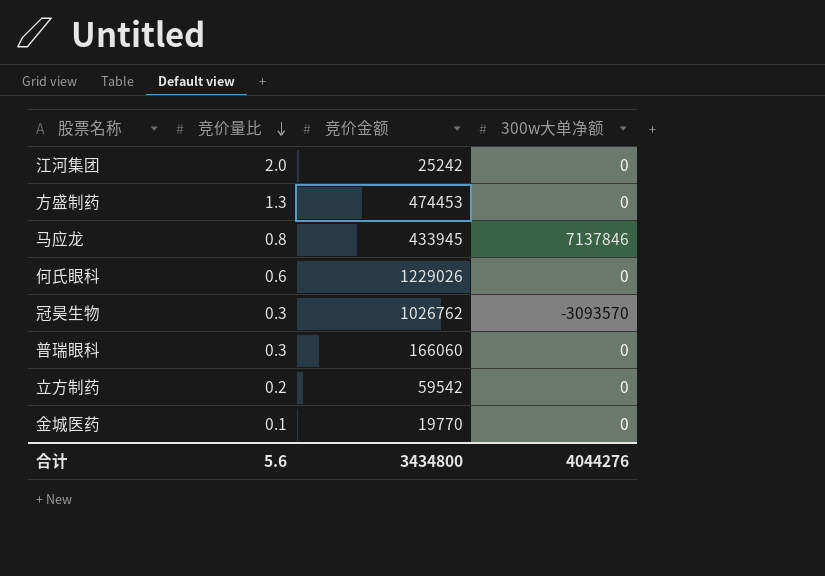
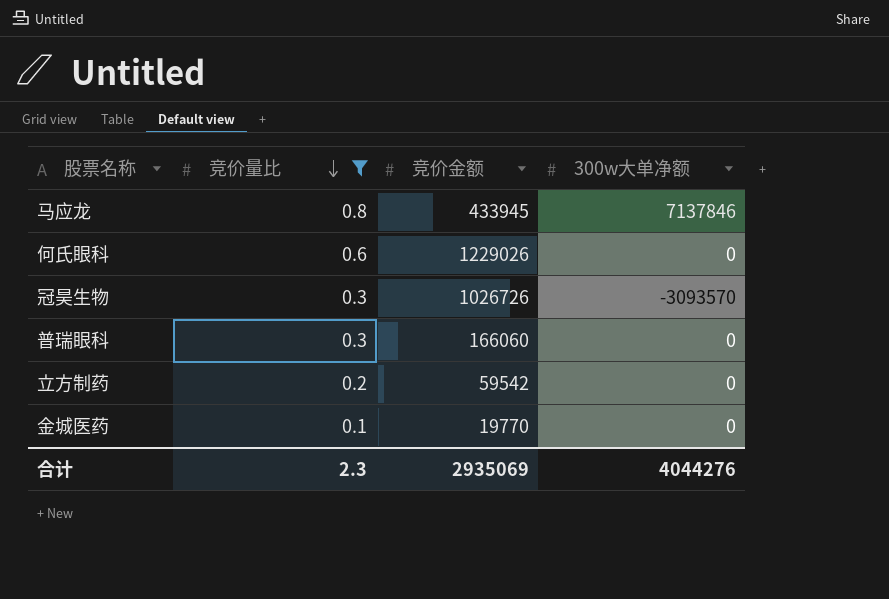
filter: none -> 竞价量比 <= 0.8
冠昊生物 | 竞价金额: 1026762 -> 1026726
合计 | 竞价量比: 5.6 -> 2.3
合计 | 竞价金额: 3434800 -> 2935069

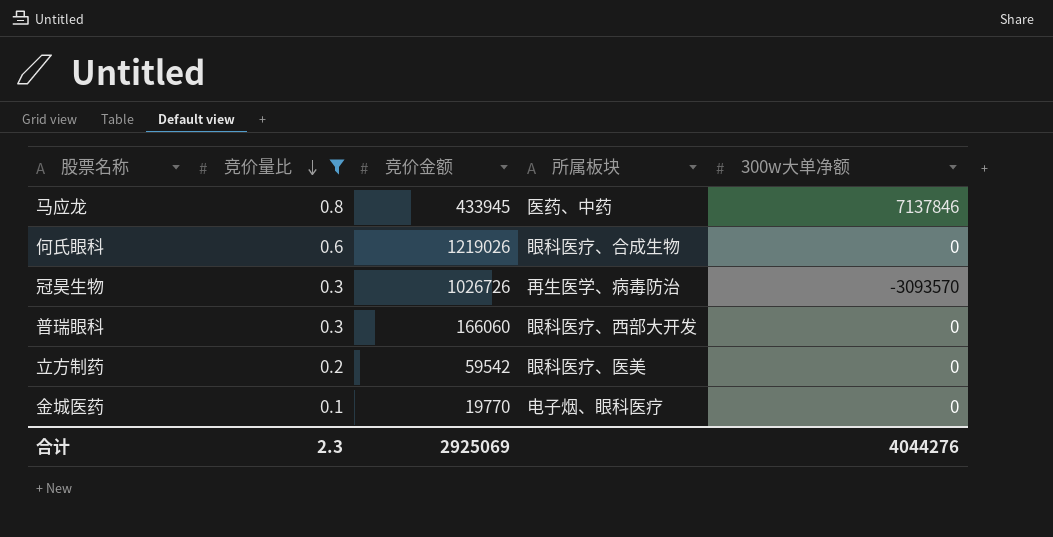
column 所属板块 | position: none -> 4
何氏眼科 | 竞价金额: 1229026 -> 1219026
合计 | 竞价金额: 2935069 -> 2925069

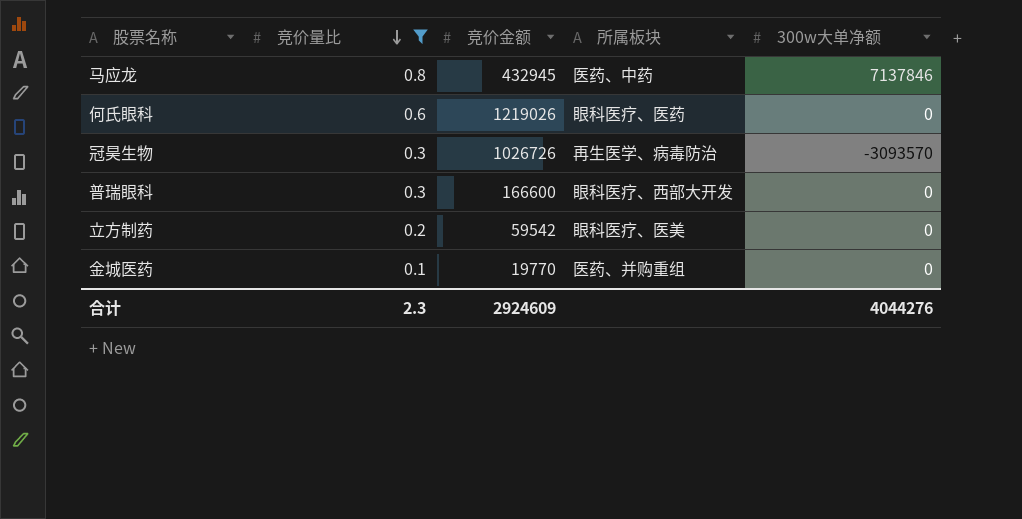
马应龙 | 竞价金额: 433945 -> 432945
何氏眼科 | 所属板块: 眼科医疗、合成生物 -> 眼科医疗、医药
普瑞眼科 | 竞价金额: 166060 -> 166600
金城医药 | 所属板块: 电子烟、眼科医疗 -> 医药、并购重组
合计 | 竞价金额: 2925069 -> 2924609

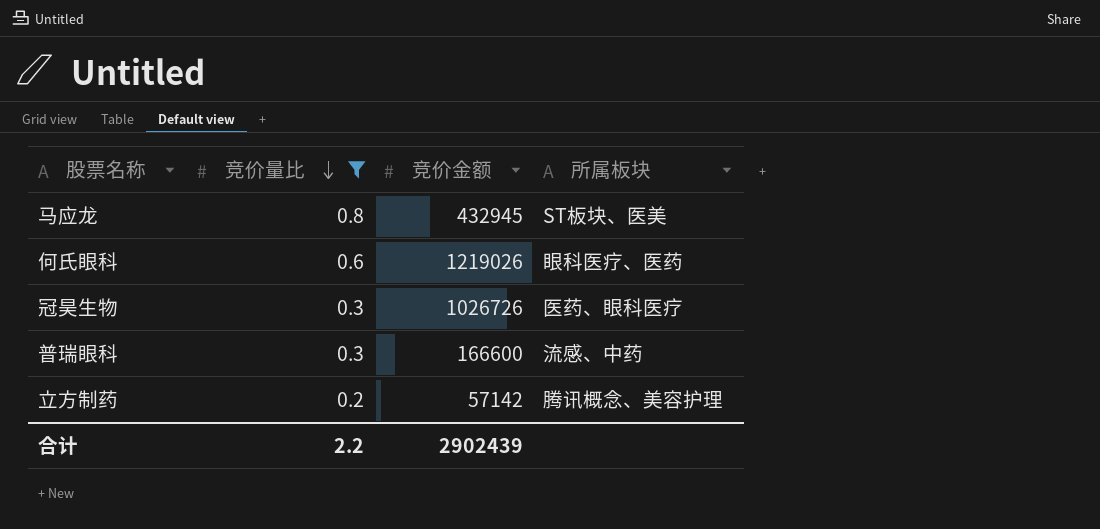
column 300w大单净额 | position: 5 -> none
row 金城医药: 0.1 | 19770 | 医药、并购重组 | 0 -> none
马应龙 | 所属板块: 医药、中药 -> ST板块、医美
冠昊生物 | 所属板块: 再生医学、病毒防治 -> 医药、眼科医疗
普瑞眼科 | 所属板块: 眼科医疗、西部大开发 -> 流感、中药
立方制药 | 竞价金额: 59542 -> 57142
立方制药 | 所属板块: 眼科医疗、医美 -> 腾讯概念、美容护理
合计 | 竞价量比: 2.3 -> 2.2
合计 | 竞价金额: 2924609 -> 2902439

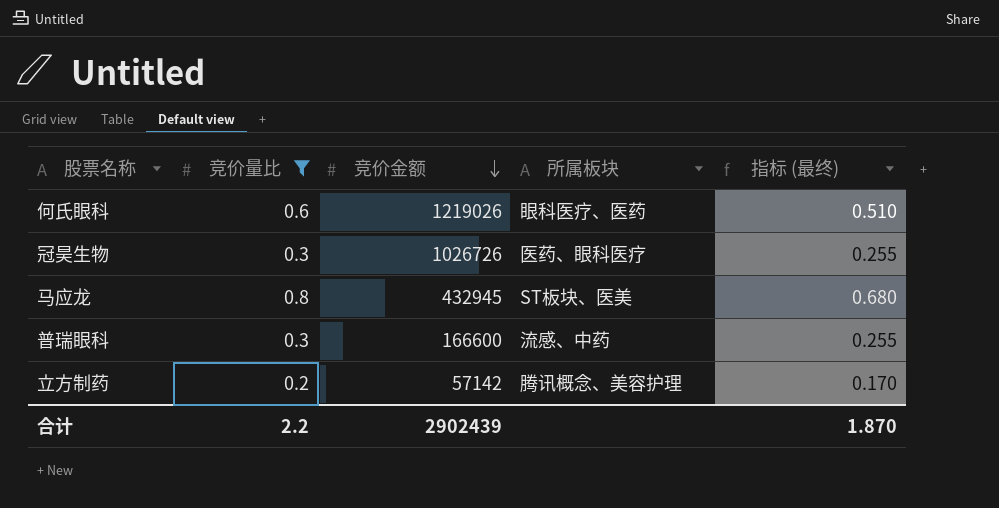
row order: 竞价量比 descending -> 竞价金额 descending
column 指标 (最终) | formula: none -> [竞价量比] * 0.85

